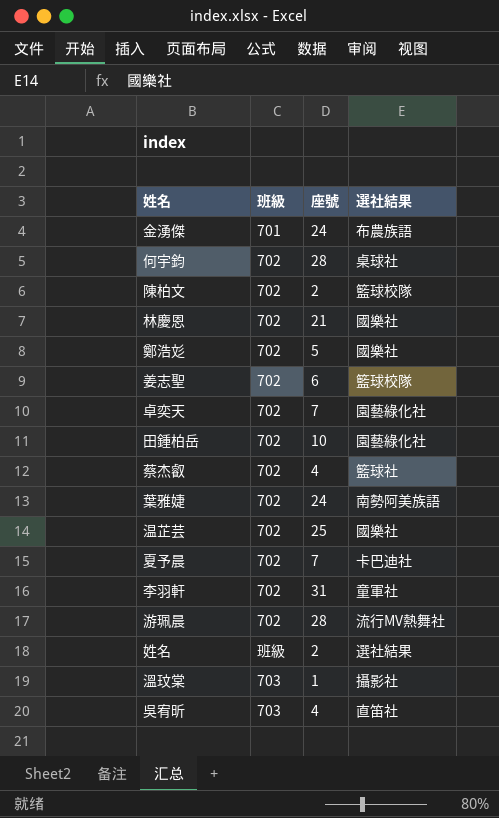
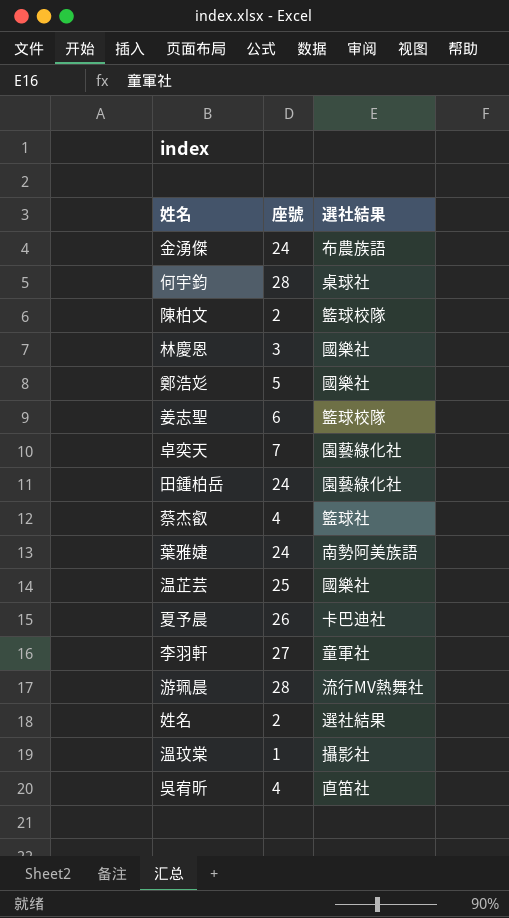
column 班級 | position: 2 -> none
林慶恩 | 座號: 21 -> 3
田鍾柏岳 | 座號: 10 -> 24
夏予晨 | 座號: 7 -> 26
李羽軒 | 座號: 31 -> 27

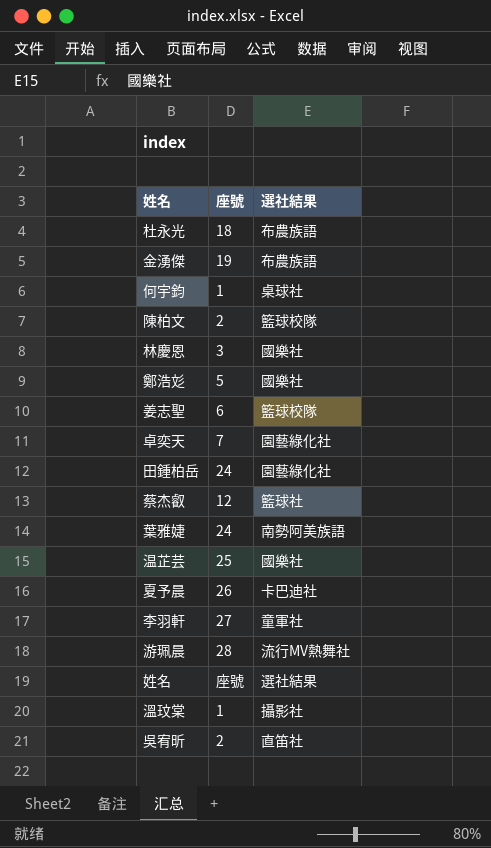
row 杜永光: none -> 18 | 布農族語
金湧傑 | 座號: 24 -> 19
何宇鈞 | 座號: 28 -> 1
蔡杰叡 | 座號: 4 -> 12
姓名 | 座號: 2 -> 座號
吳宥昕 | 座號: 4 -> 2

